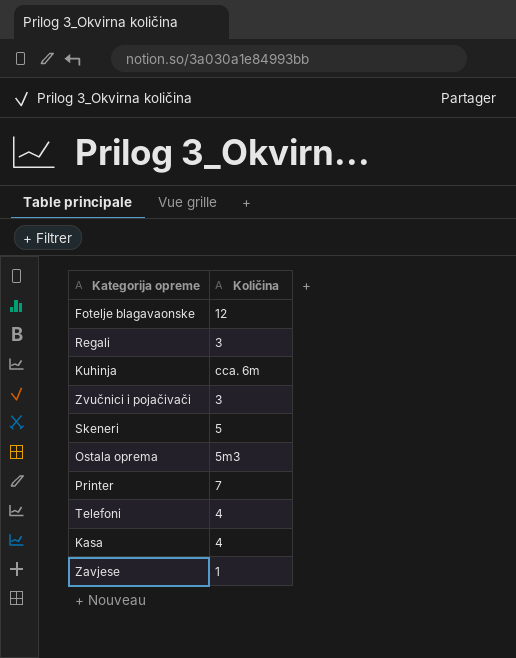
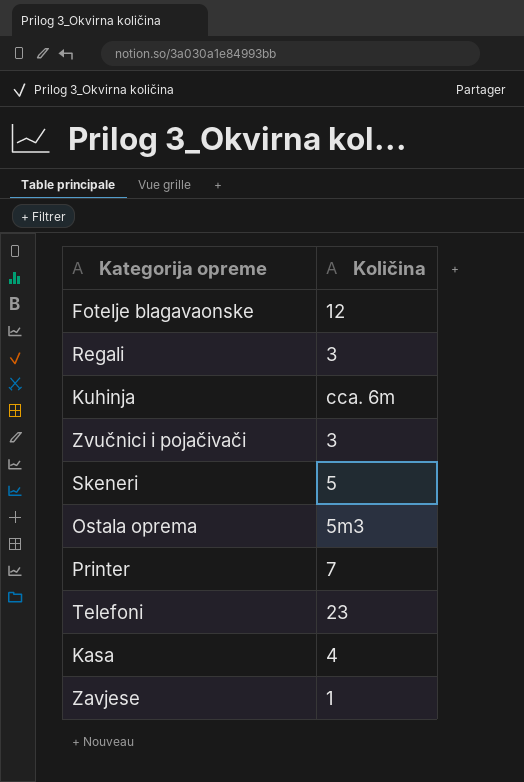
Telefoni | Količina: 4 -> 23

